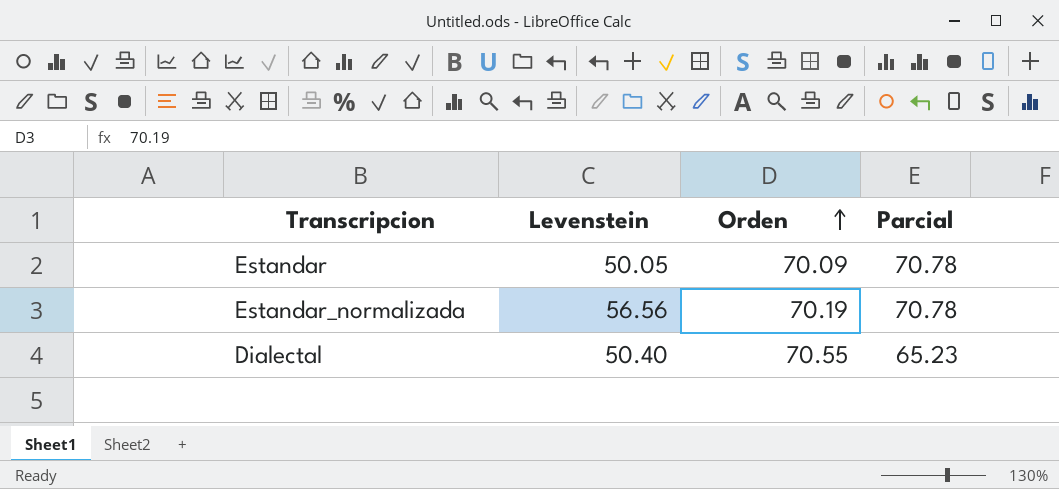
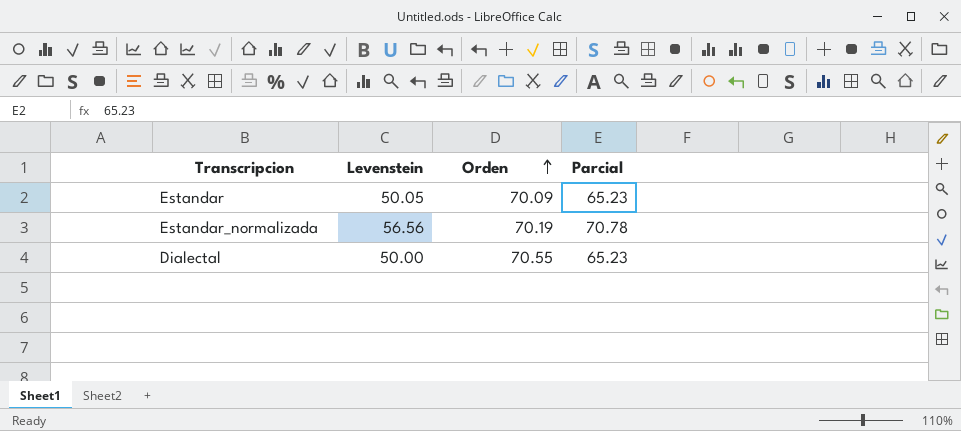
Estandar | Parcial: 70.78 -> 65.23
Dialectal | Levenstein: 50.40 -> 50.00

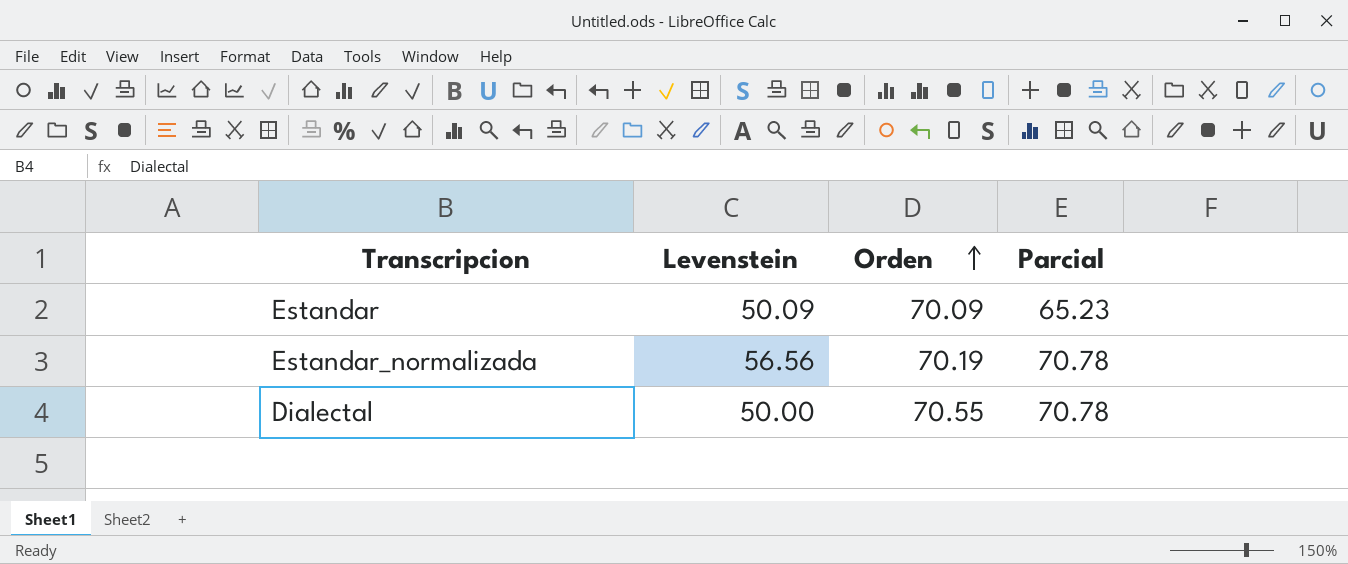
Estandar | Levenstein: 50.05 -> 50.09
Dialectal | Parcial: 65.23 -> 70.78

